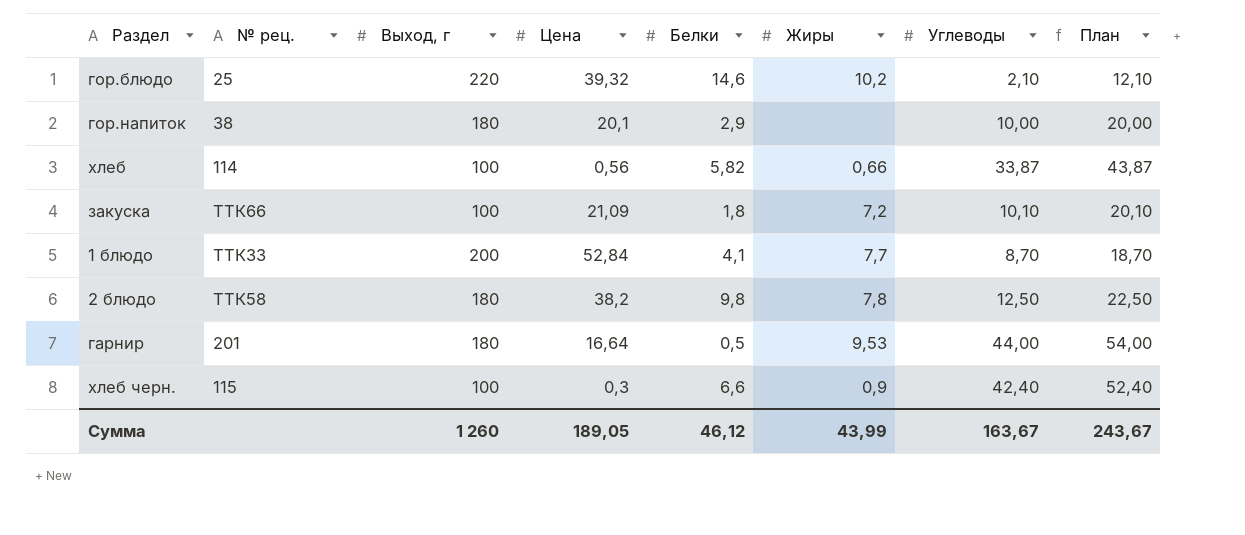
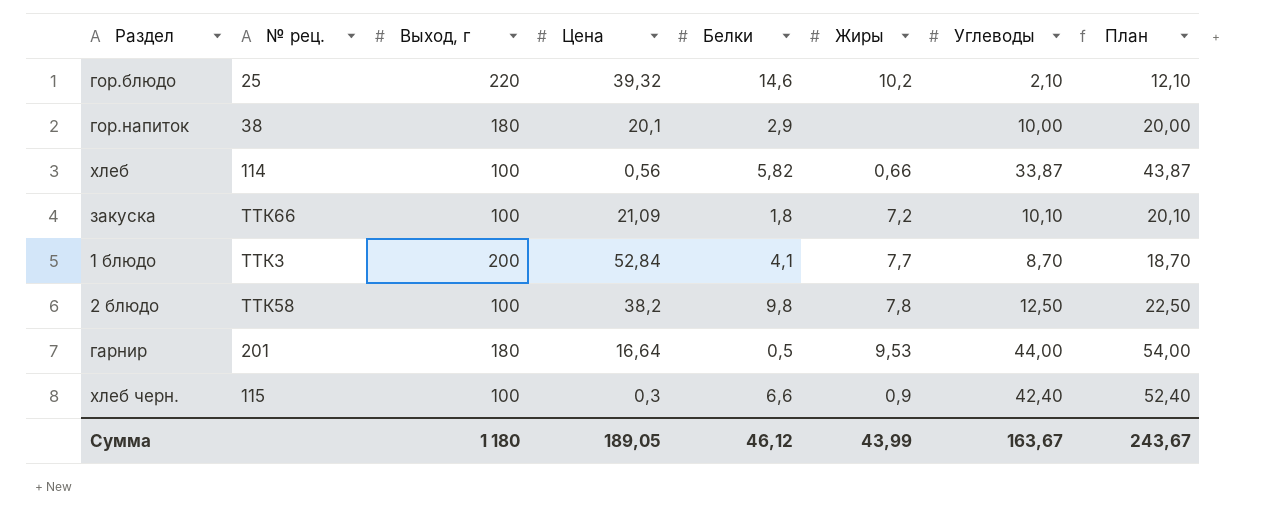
1 блюдо | № рец.: ТТК33 -> ТТК3
2 блюдо | Выход, г: 180 -> 100
Сумма | Выход, г: 1 260 -> 1 180

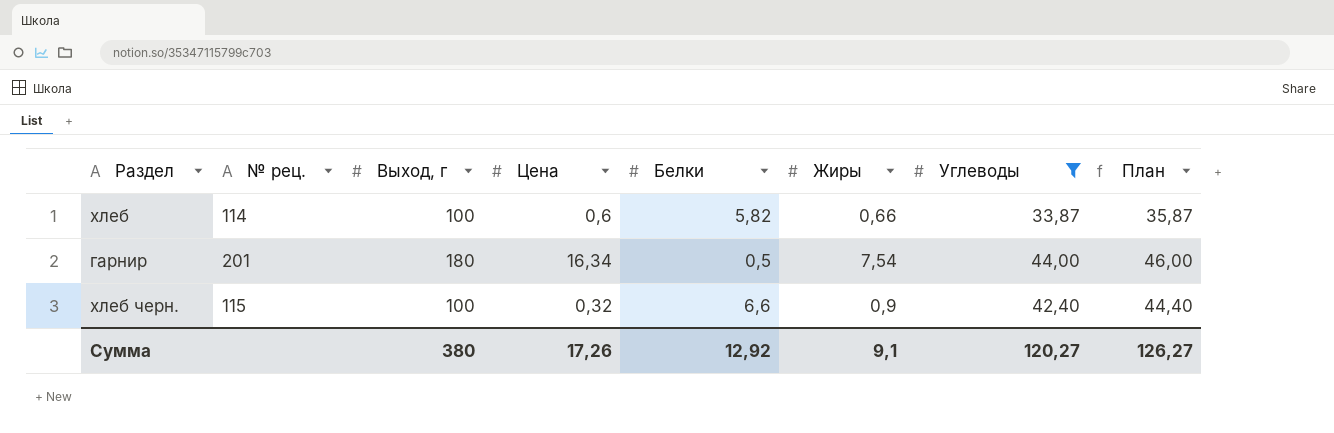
filter: none -> Углеводы >= 33,87
column План | formula: [Углеводы] + 10 -> [Углеводы] + 2
хлеб | Цена: 0,56 -> 0,6
гарнир | Цена: 16,64 -> 16,34
гарнир | Жиры: 9,53 -> 7,54
хлеб черн. | Цена: 0,3 -> 0,32
Сумма | Выход, г: 1 180 -> 380
Сумма | Цена: 189,05 -> 17,26
Сумма | Белки: 46,12 -> 12,92
Сумма | Жиры: 43,99 -> 9,1
Сумма | Углеводы: 163,67 -> 120,27
Сумма | План: 243,67 -> 126,27

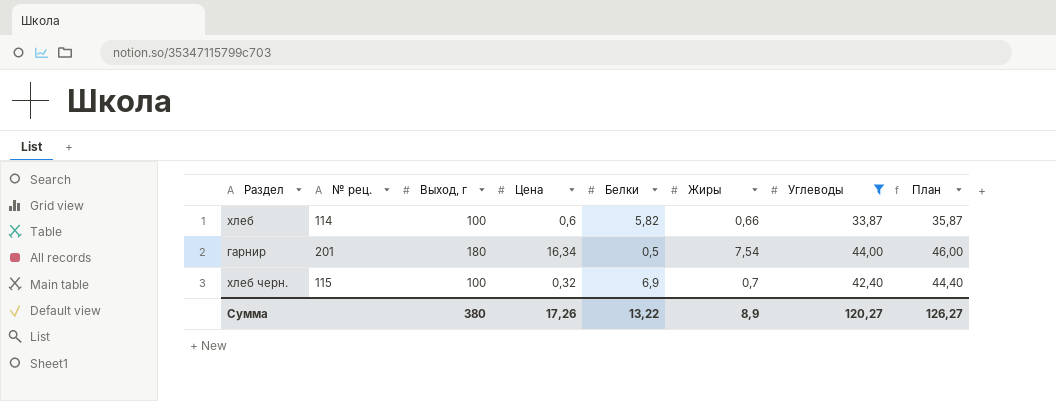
хлеб черн. | Белки: 6,6 -> 6,9
хлеб черн. | Жиры: 0,9 -> 0,7
Сумма | Белки: 12,92 -> 13,22
Сумма | Жиры: 9,1 -> 8,9

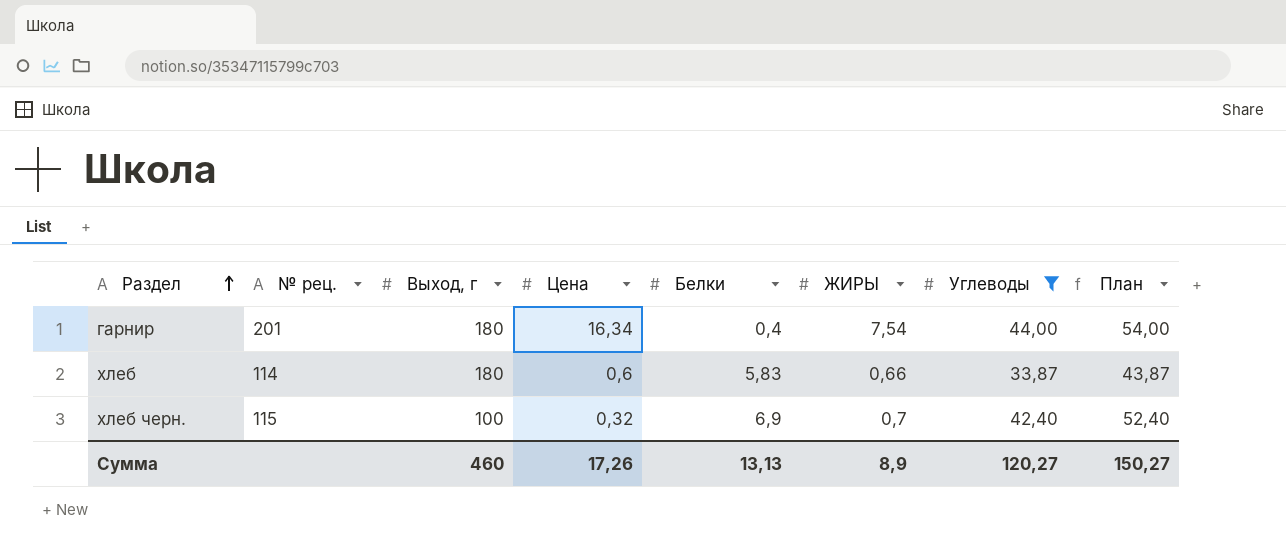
row order: none -> Раздел ascending
column name: Жиры -> ЖИРЫ
column План | formula: [Углеводы] + 2 -> [Углеводы] + 10
гарнир | Белки: 0,5 -> 0,4
хлеб | Выход, г: 100 -> 180
хлеб | Белки: 5,82 -> 5,83
Сумма | Выход, г: 380 -> 460
Сумма | Белки: 13,22 -> 13,13
Сумма | План: 126,27 -> 150,27

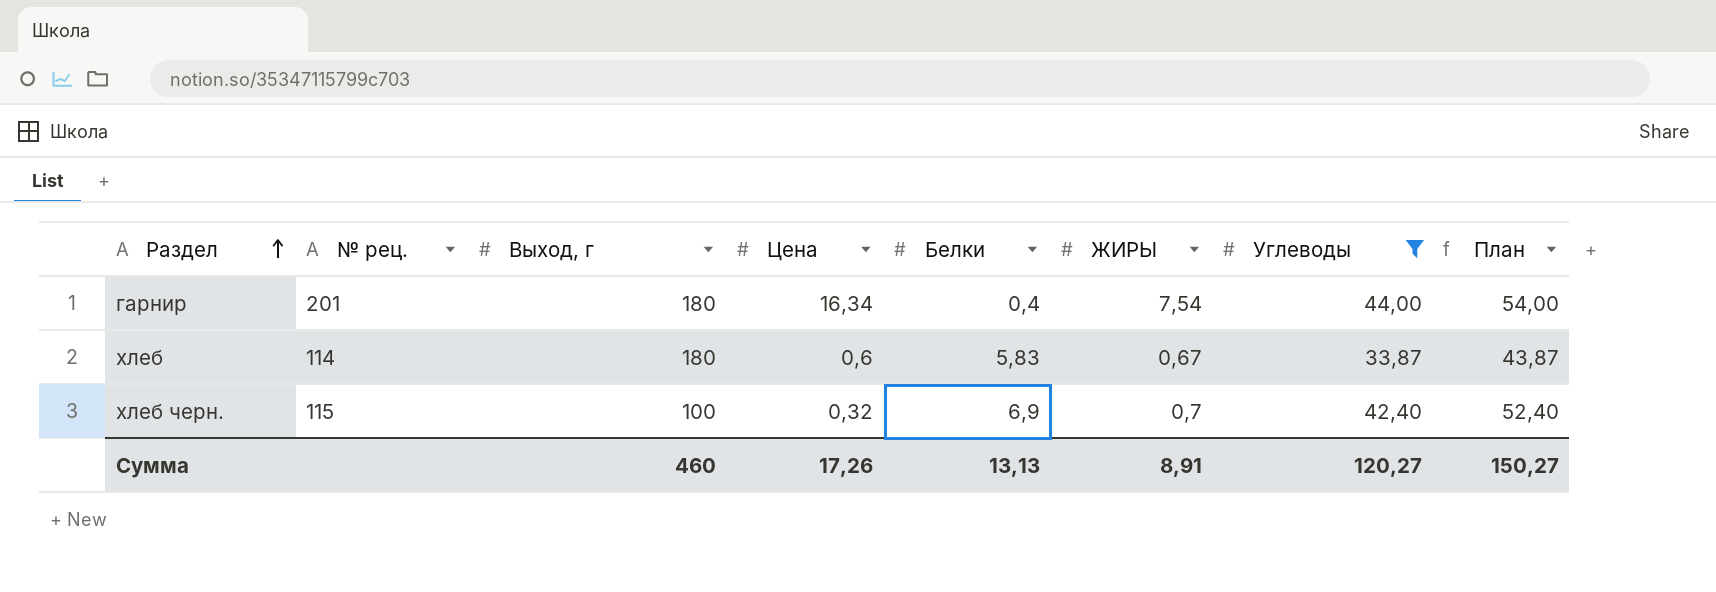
хлеб | ЖИРЫ: 0,66 -> 0,67
Сумма | ЖИРЫ: 8,9 -> 8,91

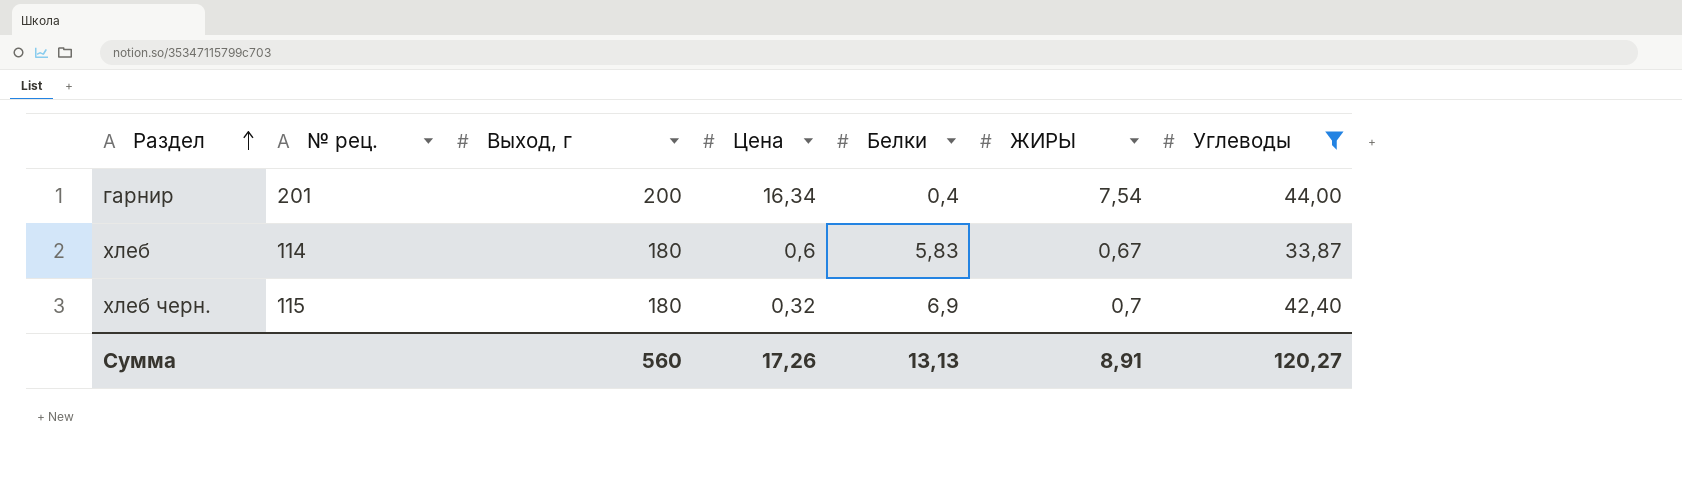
column План | formula: [Углеводы] + 10 -> none
гарнир | Выход, г: 180 -> 200
хлеб черн. | Выход, г: 100 -> 180
Сумма | Выход, г: 460 -> 560

